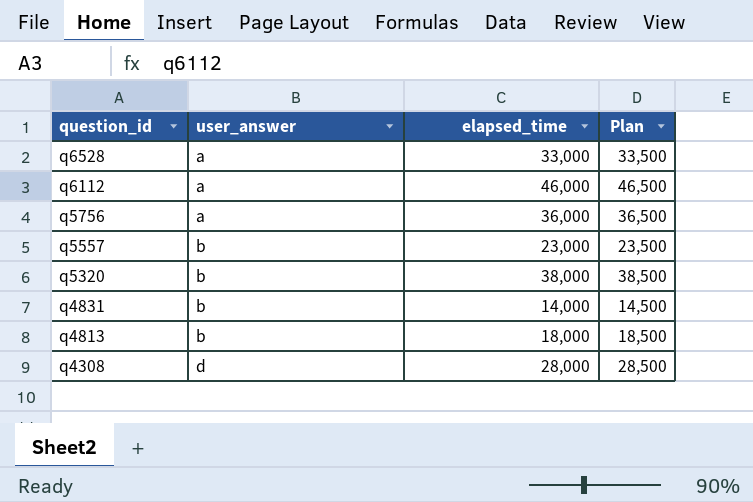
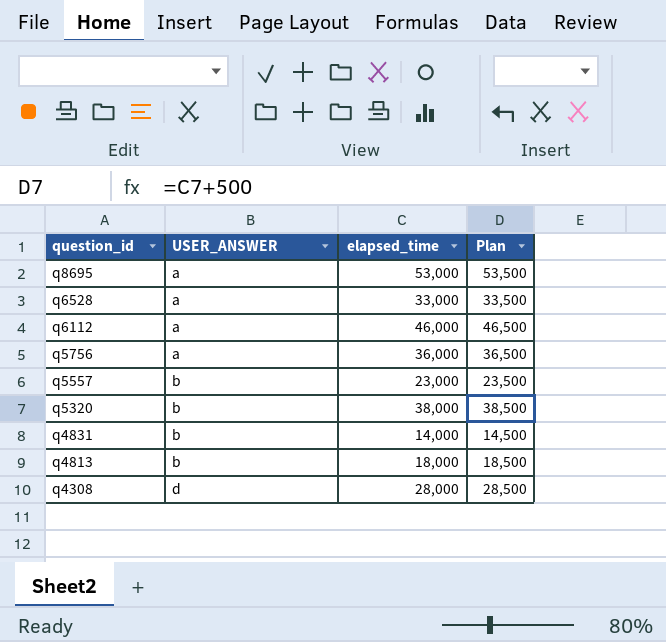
column name: user_answer -> USER_ANSWER
row q8695: none -> a | 53,000 | 53,500

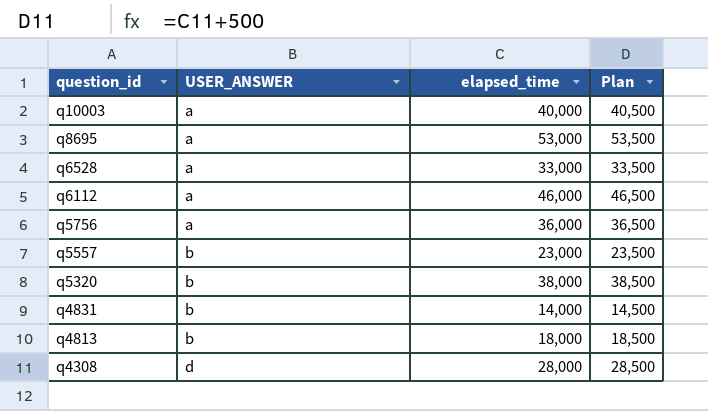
row q10003: none -> a | 40,000 | 40,500

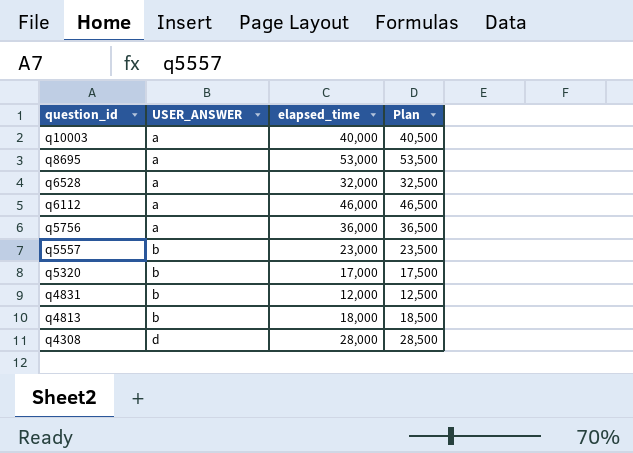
q6528 | elapsed_time: 33,000 -> 32,000
q6528 | Plan: 33,500 -> 32,500
q5320 | elapsed_time: 38,000 -> 17,000
q5320 | Plan: 38,500 -> 17,500
q4831 | elapsed_time: 14,000 -> 12,000
q4831 | Plan: 14,500 -> 12,500

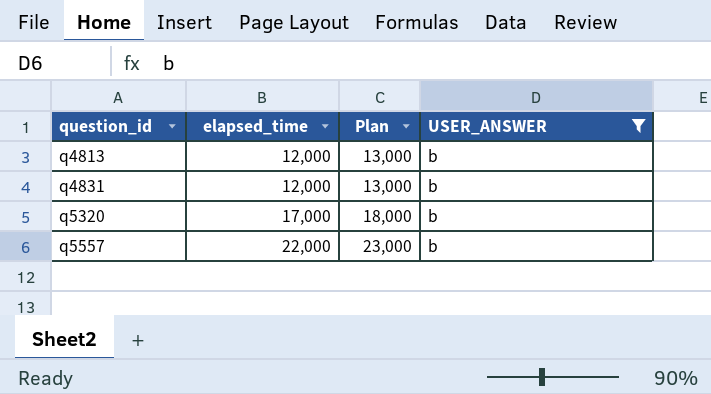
filter: none -> USER_ANSWER = b
row order: question_id descending -> question_id ascending
column Plan | formula: [elapsed_time] + 500 -> [elapsed_time] + 1000
column USER_ANSWER | position: 2 -> 4
q4813 | elapsed_time: 18,000 -> 12,000
q5557 | elapsed_time: 23,000 -> 22,000

